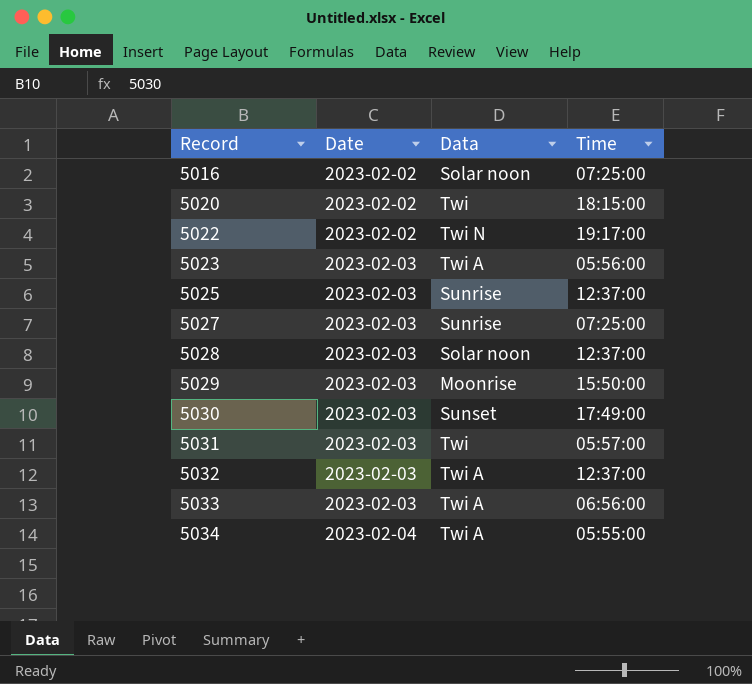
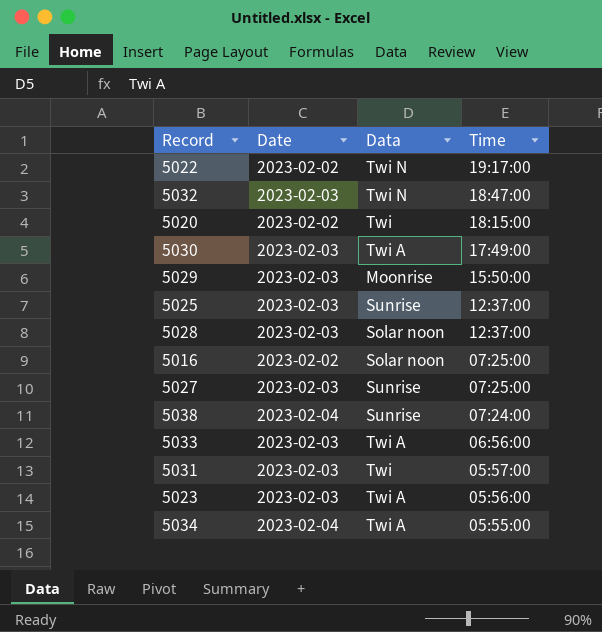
row order: Record ascending -> Time descending
5032 | Data: Twi A -> Twi N
5032 | Time: 12:37:00 -> 18:47:00
5030 | Data: Sunset -> Twi A
row 5038: none -> 2023-02-04 | Sunrise | 07:24:00

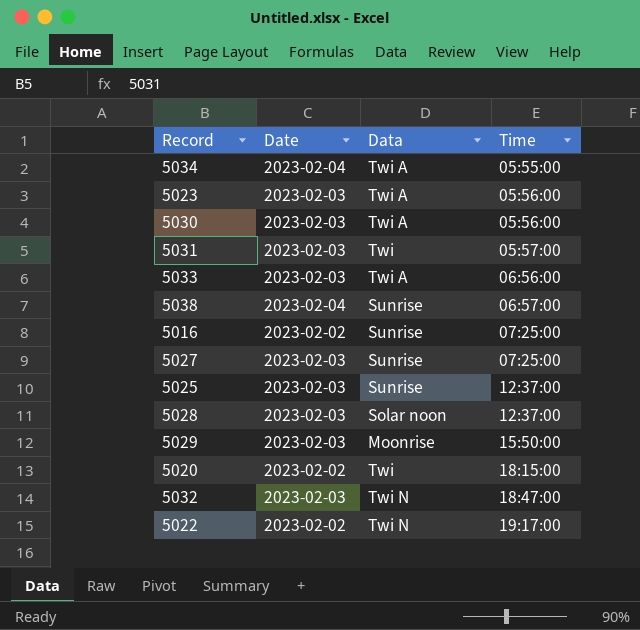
row order: Time descending -> Time ascending
5030 | Time: 17:49:00 -> 05:56:00
5038 | Time: 07:24:00 -> 06:57:00
5016 | Data: Solar noon -> Sunrise

